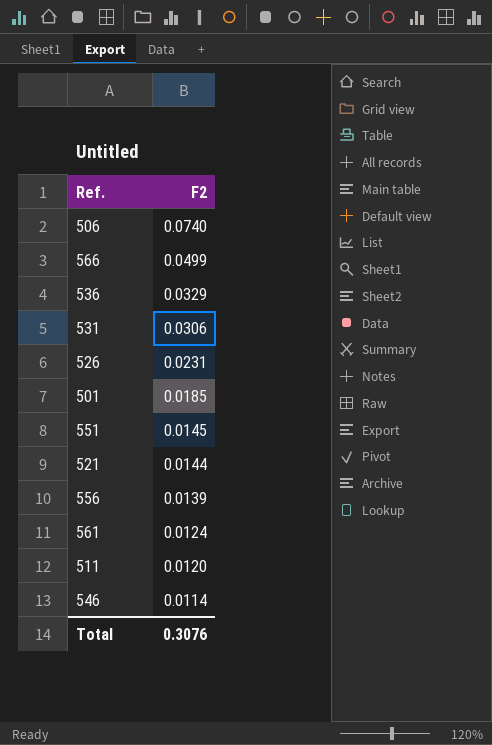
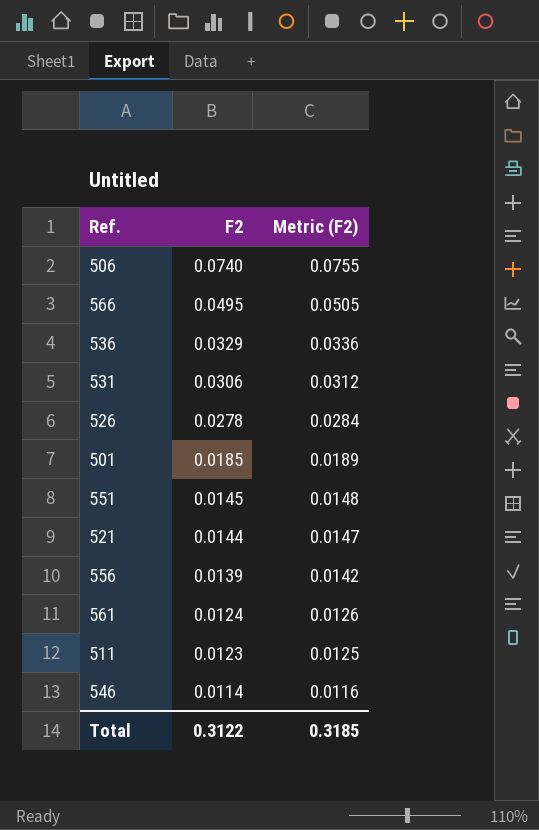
column Metric (F2) | formula: none -> [F2] * 1.02
566 | F2: 0.0499 -> 0.0495
526 | F2: 0.0231 -> 0.0278
511 | F2: 0.0120 -> 0.0123
Total | F2: 0.3076 -> 0.3122

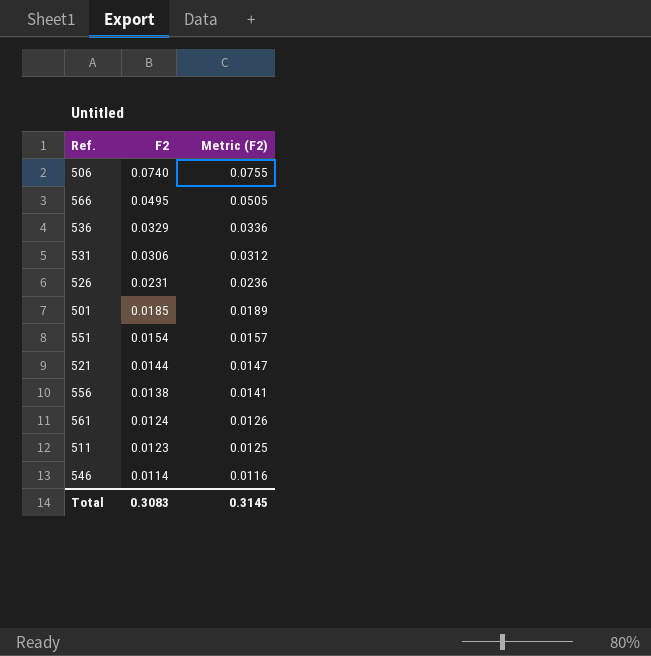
526 | F2: 0.0278 -> 0.0231
526 | Metric (F2): 0.0284 -> 0.0236
551 | F2: 0.0145 -> 0.0154
551 | Metric (F2): 0.0148 -> 0.0157
556 | F2: 0.0139 -> 0.0138
556 | Metric (F2): 0.0142 -> 0.0141
Total | F2: 0.3122 -> 0.3083
Total | Metric (F2): 0.3185 -> 0.3145

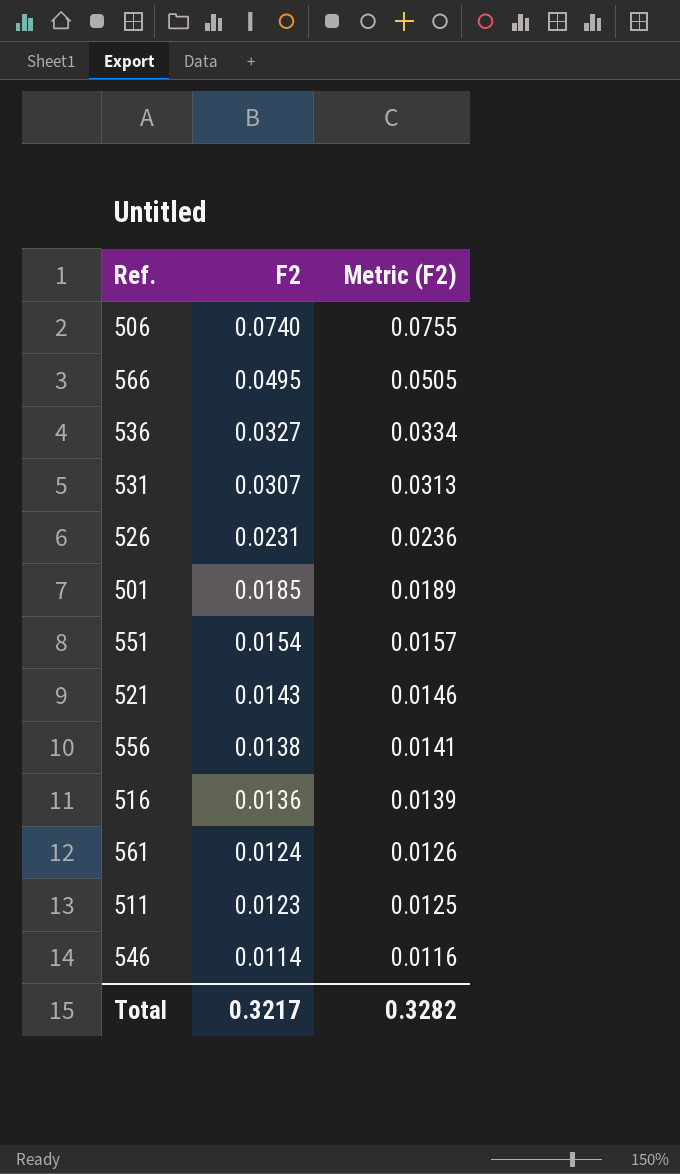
536 | F2: 0.0329 -> 0.0327
536 | Metric (F2): 0.0336 -> 0.0334
531 | F2: 0.0306 -> 0.0307
531 | Metric (F2): 0.0312 -> 0.0313
521 | F2: 0.0144 -> 0.0143
521 | Metric (F2): 0.0147 -> 0.0146
row 516: none -> 0.0136 | 0.0139
Total | F2: 0.3083 -> 0.3217
Total | Metric (F2): 0.3145 -> 0.3282

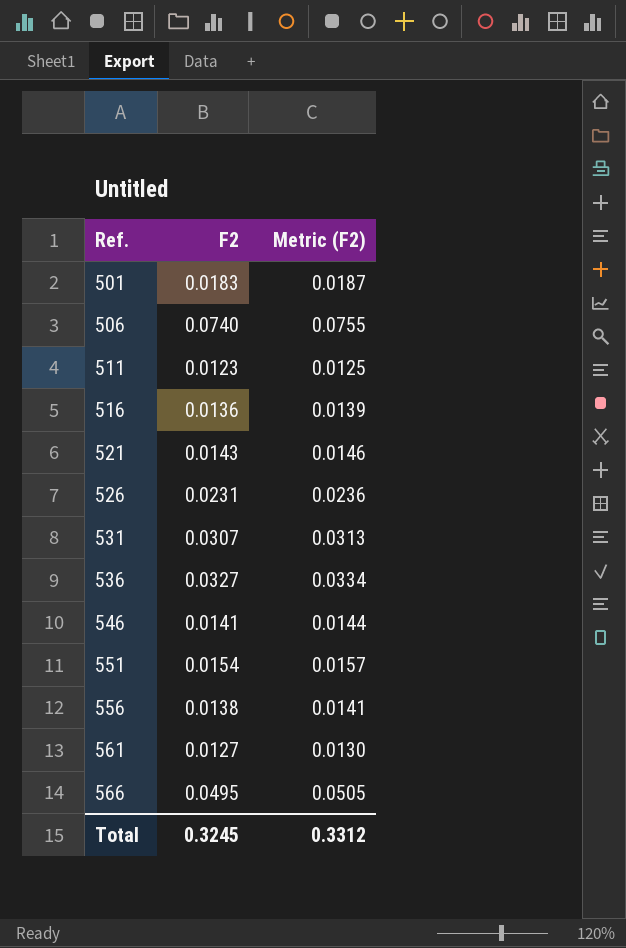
row order: F2 descending -> Ref. ascending
501 | F2: 0.0185 -> 0.0183
501 | Metric (F2): 0.0189 -> 0.0187
546 | F2: 0.0114 -> 0.0141
546 | Metric (F2): 0.0116 -> 0.0144
561 | F2: 0.0124 -> 0.0127
561 | Metric (F2): 0.0126 -> 0.0130
Total | F2: 0.3217 -> 0.3245
Total | Metric (F2): 0.3282 -> 0.3312

